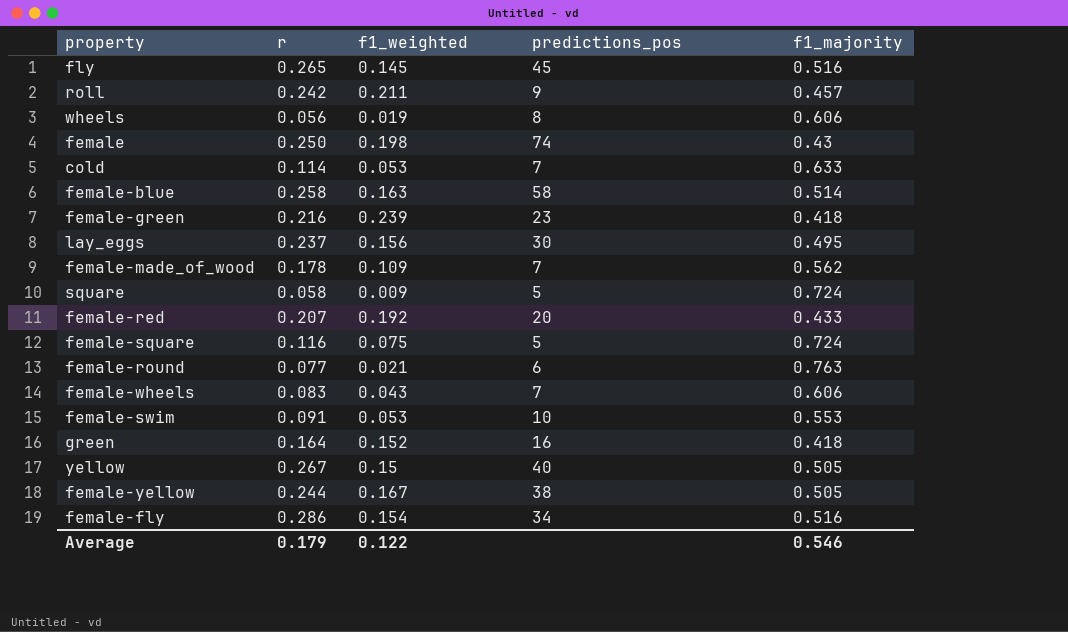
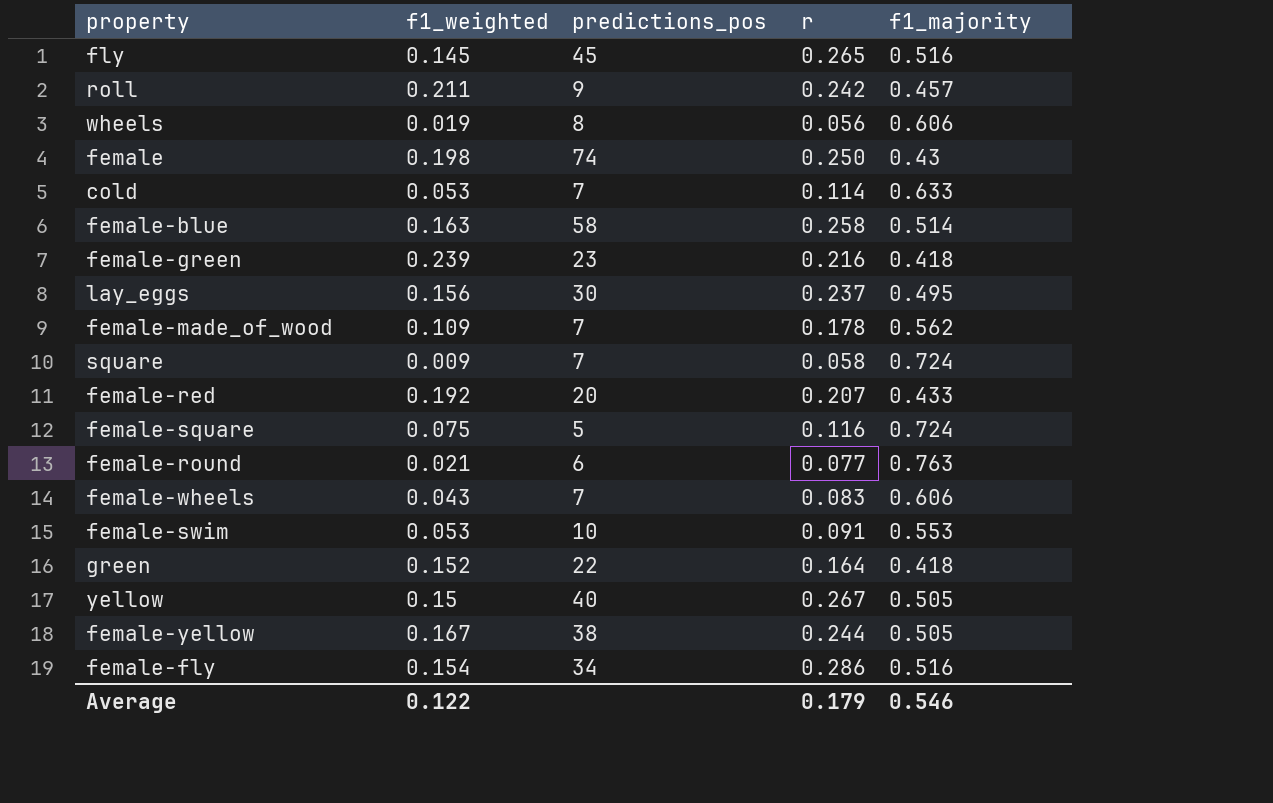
column r | position: 2 -> 4
square | predictions_pos: 5 -> 7
green | predictions_pos: 16 -> 22

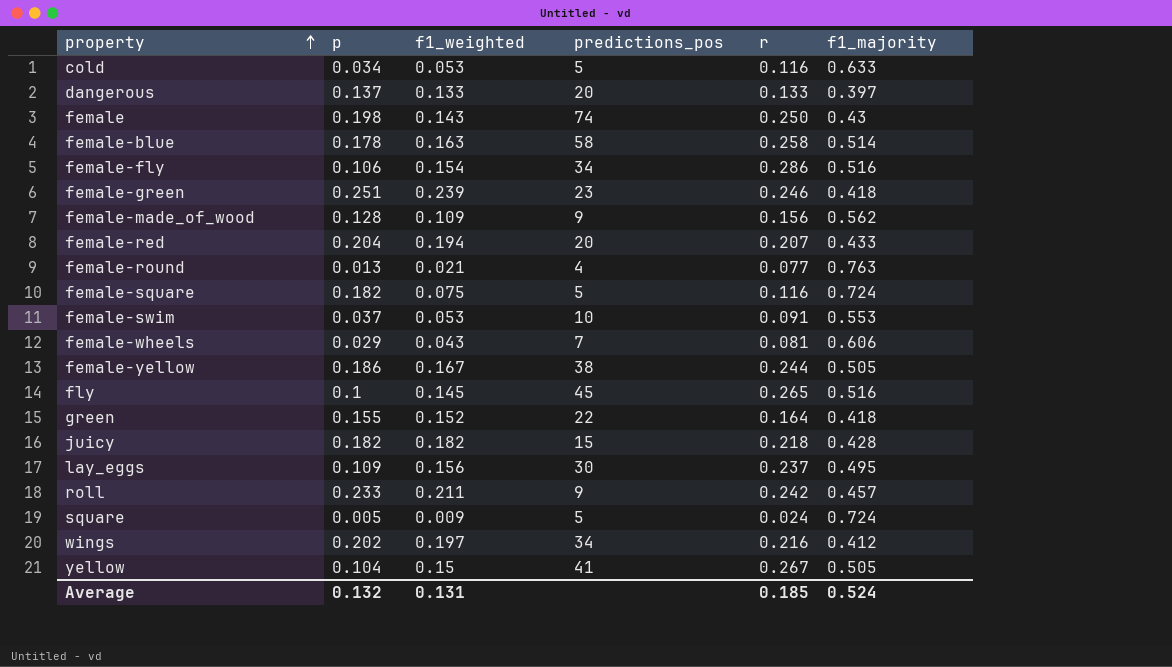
row order: none -> property ascending
column p | position: none -> 2
row wheels: 0.019 | 8 | 0.056 | 0.606 -> none
cold | predictions_pos: 7 -> 5
cold | r: 0.114 -> 0.116
row dangerous: none -> 0.137 | 0.133 | 20 | 0.133 | 0.397
female | f1_weighted: 0.198 -> 0.143
female-green | r: 0.216 -> 0.246
female-made_of_wood | predictions_pos: 7 -> 9
female-made_of_wood | r: 0.178 -> 0.156
female-red | f1_weighted: 0.192 -> 0.194
female-round | predictions_pos: 6 -> 4
female-wheels | r: 0.083 -> 0.081
row juicy: none -> 0.182 | 0.182 | 15 | 0.218 | 0.428
square | predictions_pos: 7 -> 5
square | r: 0.058 -> 0.024
row wings: none -> 0.202 | 0.197 | 34 | 0.216 | 0.412
yellow | predictions_pos: 40 -> 41
Average | f1_weighted: 0.122 -> 0.131
Average | r: 0.179 -> 0.185
Average | f1_majority: 0.546 -> 0.524

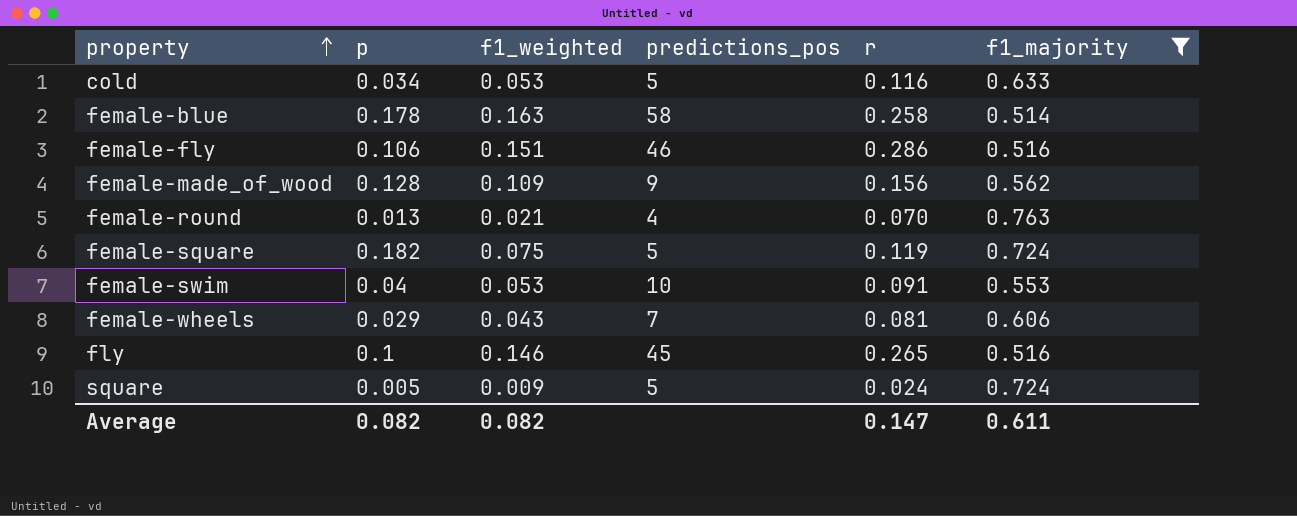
filter: none -> f1_majority >= 0.514
female-fly | f1_weighted: 0.154 -> 0.151
female-fly | predictions_pos: 34 -> 46
female-round | r: 0.077 -> 0.070
female-square | r: 0.116 -> 0.119
female-swim | p: 0.037 -> 0.04
fly | f1_weighted: 0.145 -> 0.146
Average | p: 0.132 -> 0.082
Average | f1_weighted: 0.131 -> 0.082
Average | r: 0.185 -> 0.147
Average | f1_majority: 0.524 -> 0.611

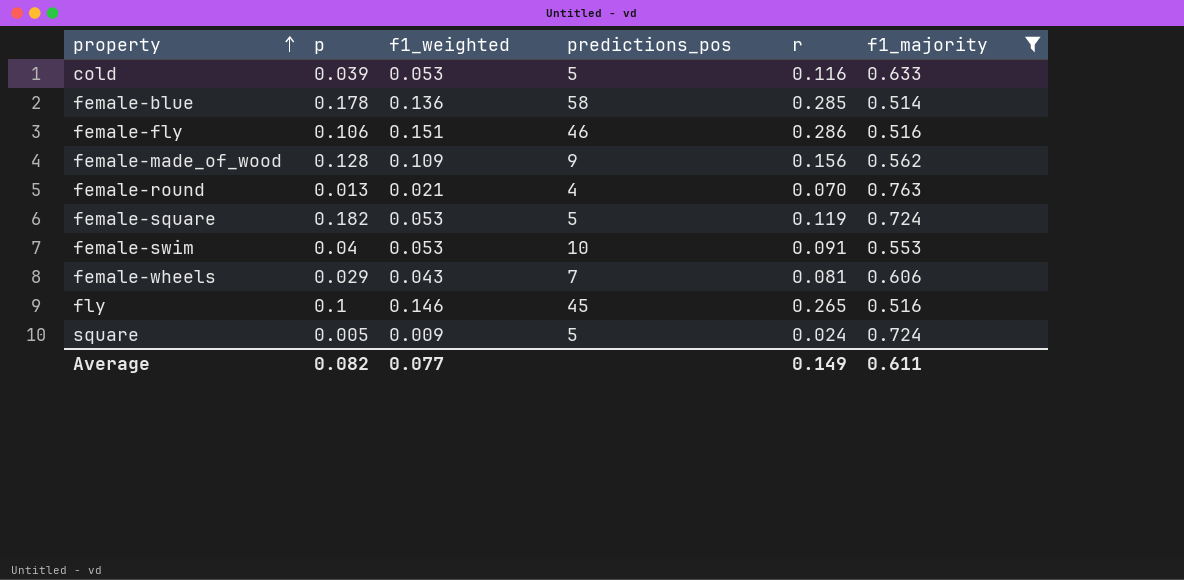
cold | p: 0.034 -> 0.039
female-blue | f1_weighted: 0.163 -> 0.136
female-blue | r: 0.258 -> 0.285
female-square | f1_weighted: 0.075 -> 0.053
Average | f1_weighted: 0.082 -> 0.077
Average | r: 0.147 -> 0.149

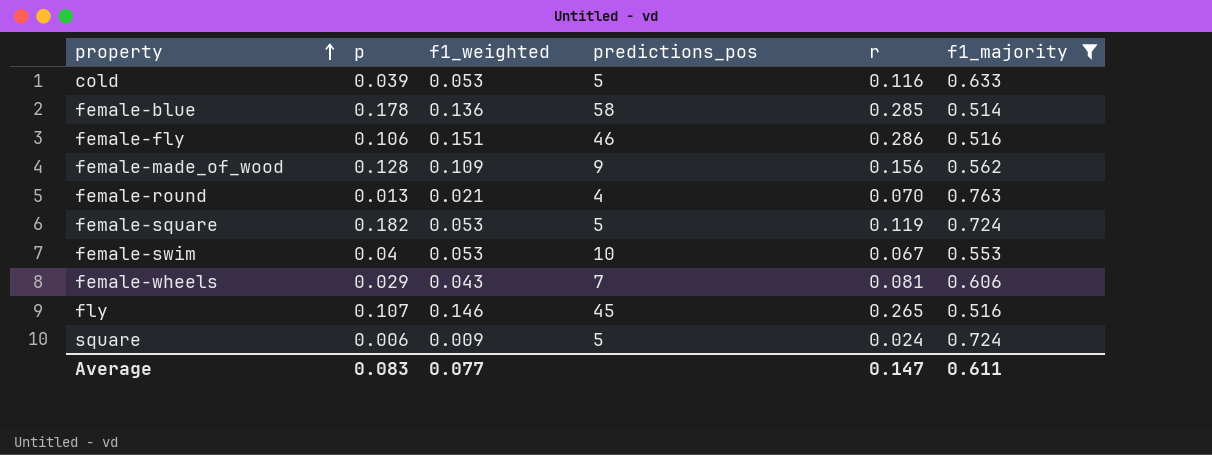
female-swim | r: 0.091 -> 0.067
fly | p: 0.1 -> 0.107
square | p: 0.005 -> 0.006
Average | p: 0.082 -> 0.083
Average | r: 0.149 -> 0.147

